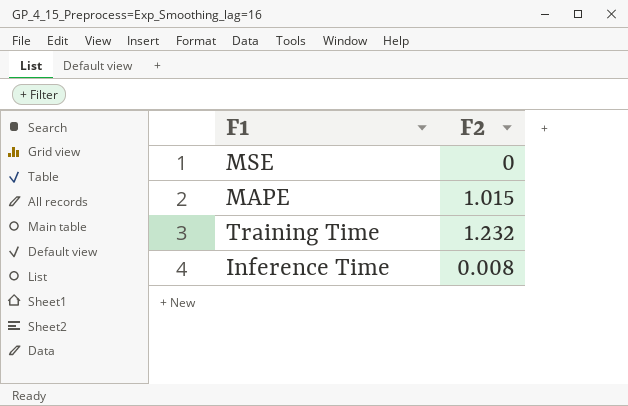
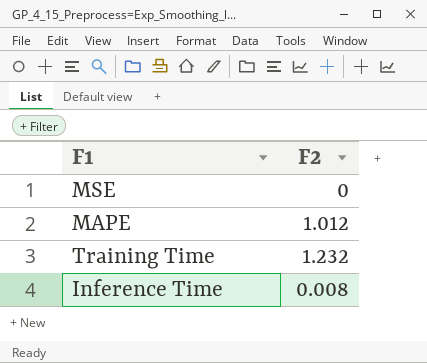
MAPE | F2: 1.015 -> 1.012

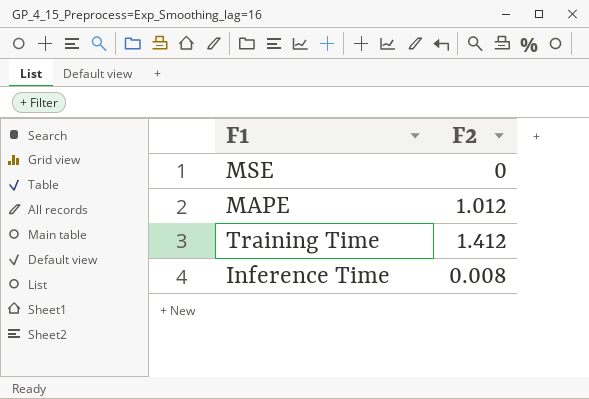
Training Time | F2: 1.232 -> 1.412

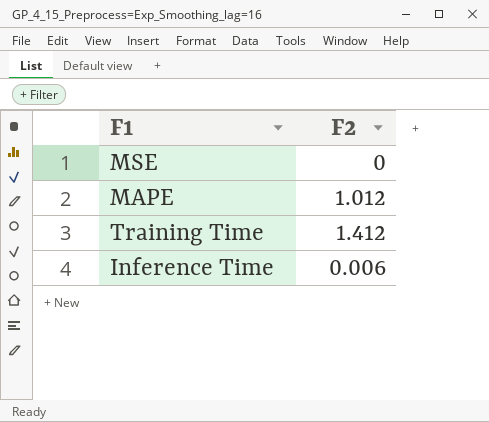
Inference Time | F2: 0.008 -> 0.006

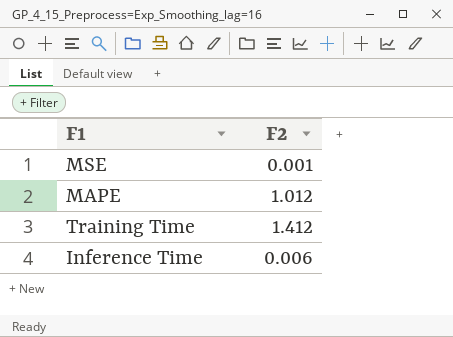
MSE | F2: 0 -> 0.001

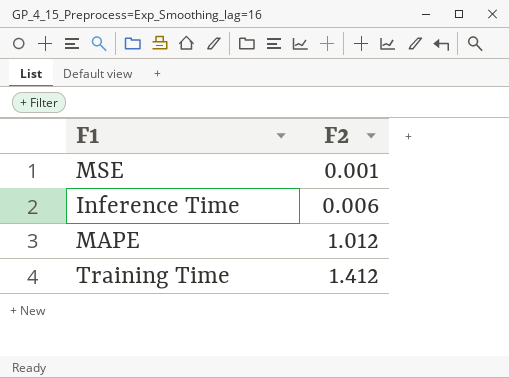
row order: none -> F2 ascending

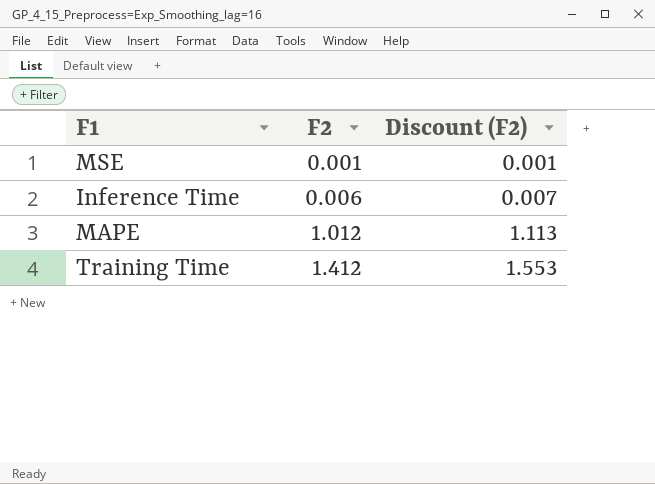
column Discount (F2) | formula: none -> [F2] * 1.1

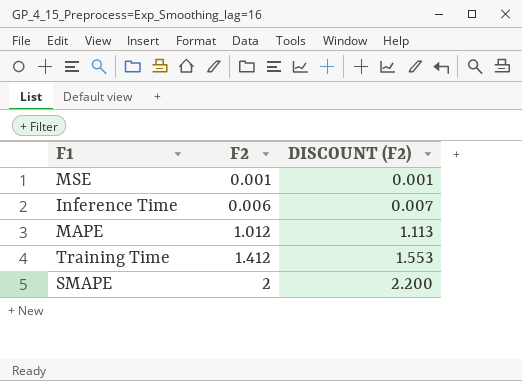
column name: Discount (F2) -> DISCOUNT (F2)
row SMAPE: none -> 2 | 2.200

